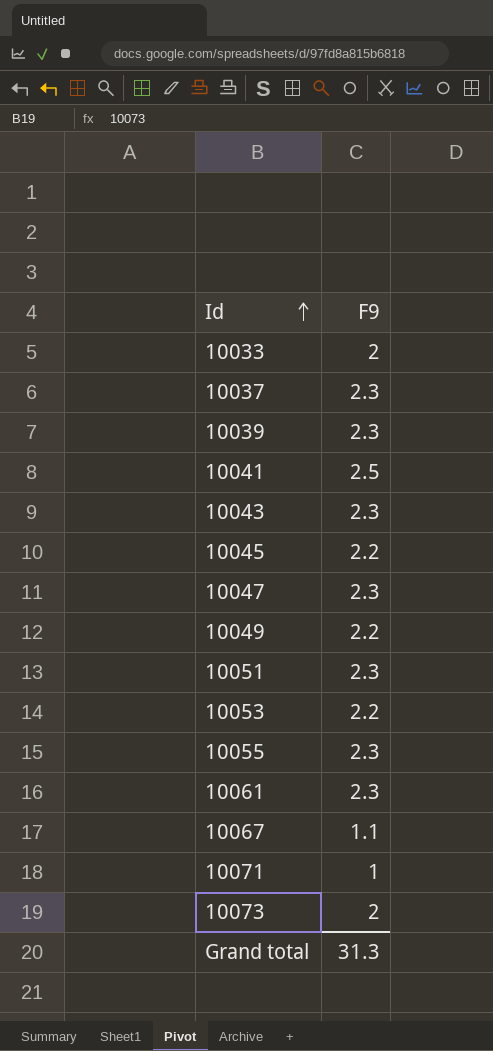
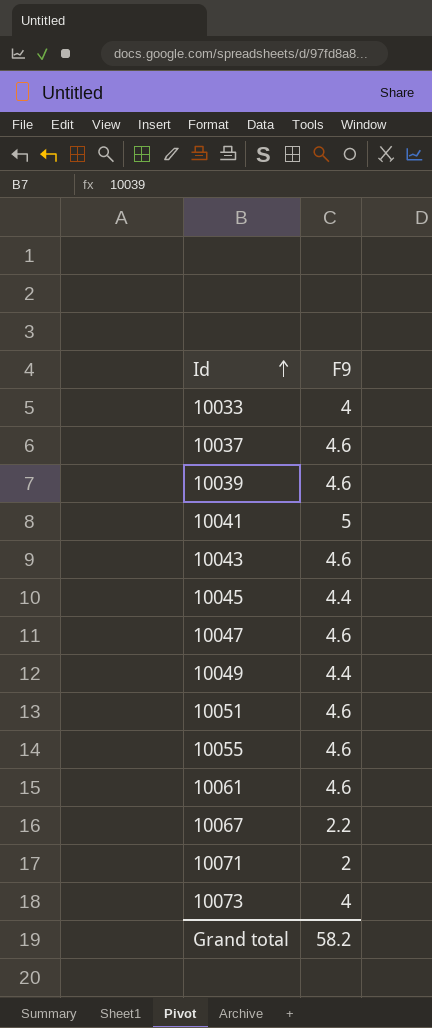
row 10053: 2.2 -> none
10033 | F9: 2 -> 4
10037 | F9: 2.3 -> 4.6
10039 | F9: 2.3 -> 4.6
10041 | F9: 2.5 -> 5
10043 | F9: 2.3 -> 4.6
10045 | F9: 2.2 -> 4.4
10047 | F9: 2.3 -> 4.6
10049 | F9: 2.2 -> 4.4
10051 | F9: 2.3 -> 4.6
10055 | F9: 2.3 -> 4.6
10061 | F9: 2.3 -> 4.6
10067 | F9: 1.1 -> 2.2
10071 | F9: 1 -> 2
10073 | F9: 2 -> 4
Grand total | F9: 31.3 -> 58.2

